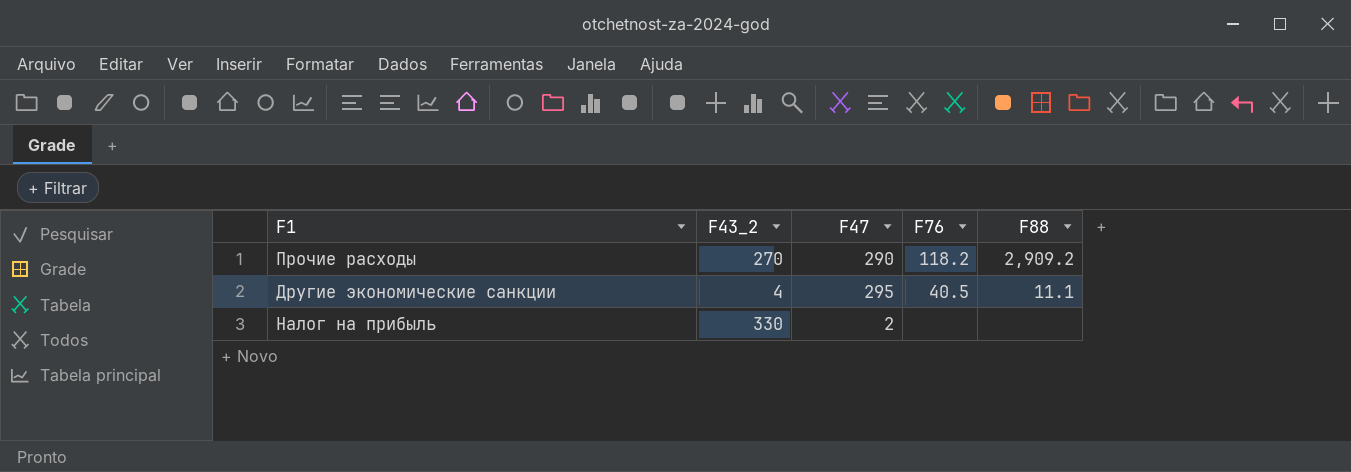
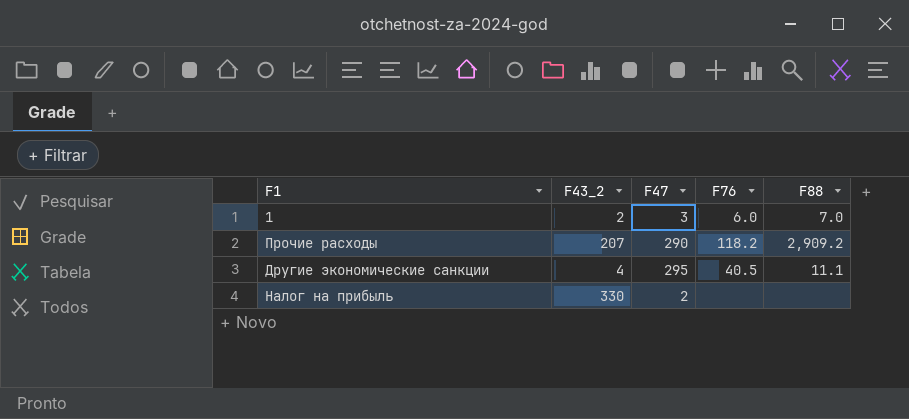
row 1: none -> 2 | 3 | 6.0 | 7.0
Прочие расходы | F43_2: 270 -> 207

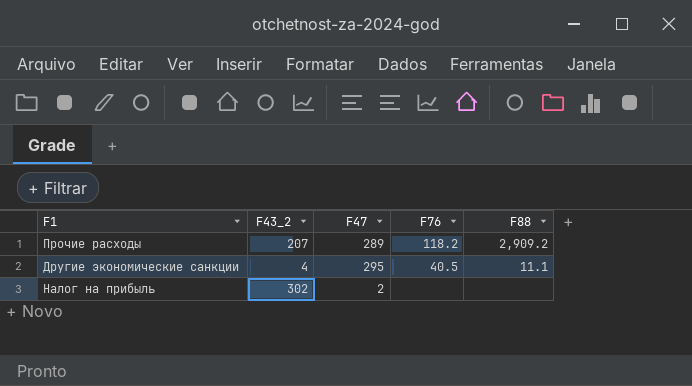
row 1: 2 | 3 | 6.0 | 7.0 -> none
Прочие расходы | F47: 290 -> 289
Налог на прибыль | F43_2: 330 -> 302

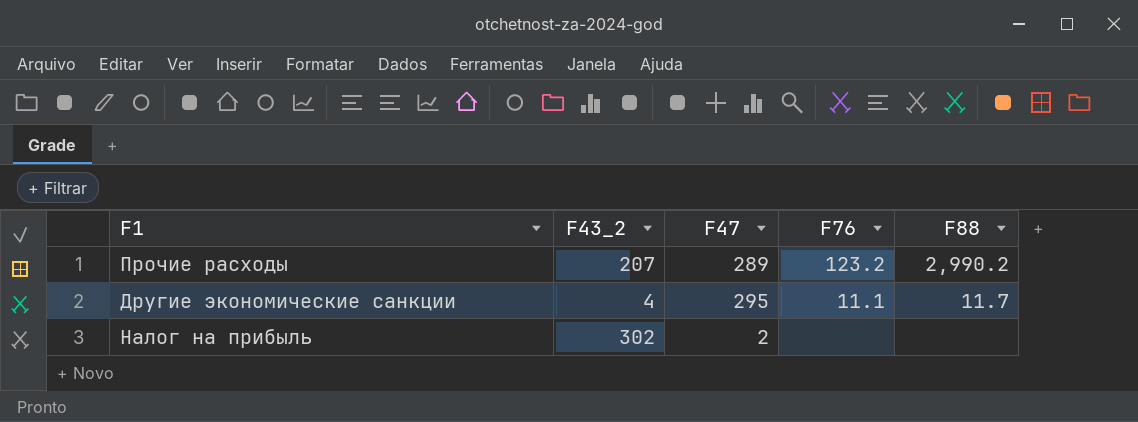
Прочие расходы | F76: 118.2 -> 123.2
Прочие расходы | F88: 2,909.2 -> 2,990.2
Другие экономические санкции | F76: 40.5 -> 11.1
Другие экономические санкции | F88: 11.1 -> 11.7

